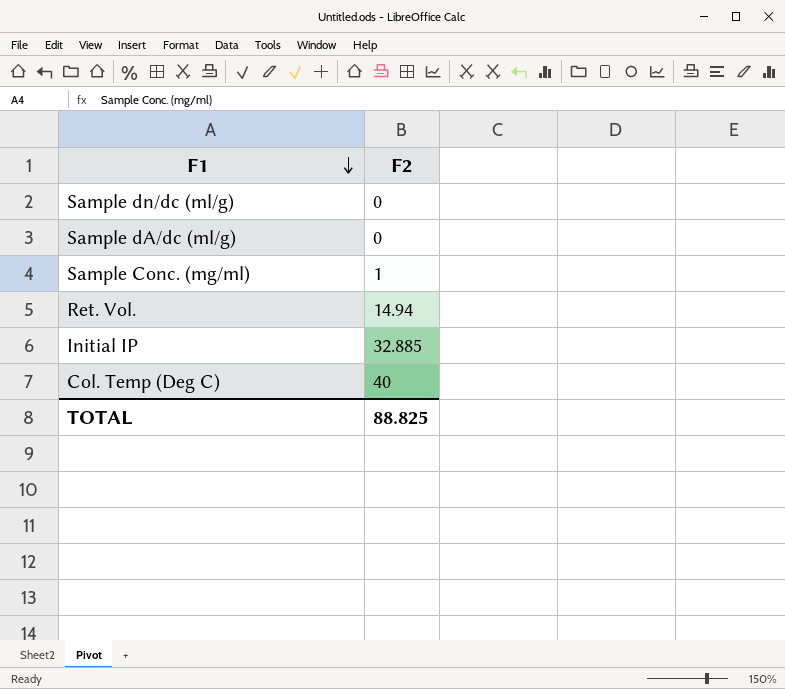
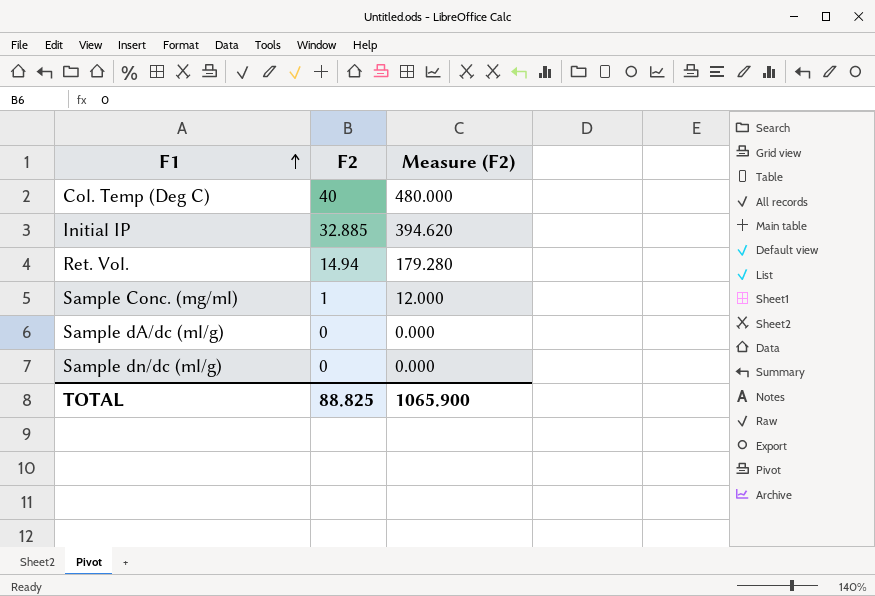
row order: F1 descending -> F1 ascending
column Measure (F2) | formula: none -> [F2] * 12

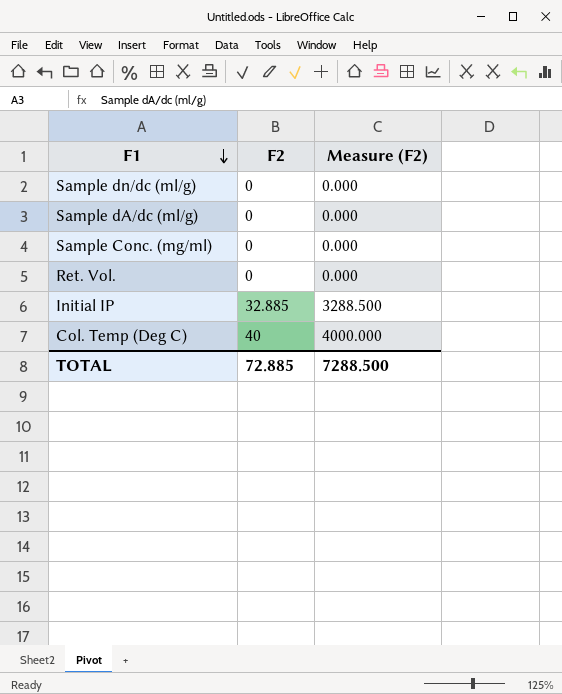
row order: F1 ascending -> F1 descending
column Measure (F2) | formula: [F2] * 12 -> [F2] * 100
Sample Conc. (mg/ml) | F2: 1 -> 0
Ret. Vol. | F2: 14.94 -> 0
TOTAL | F2: 88.825 -> 72.885
TOTAL | Measure (F2): 1065.900 -> 7288.500

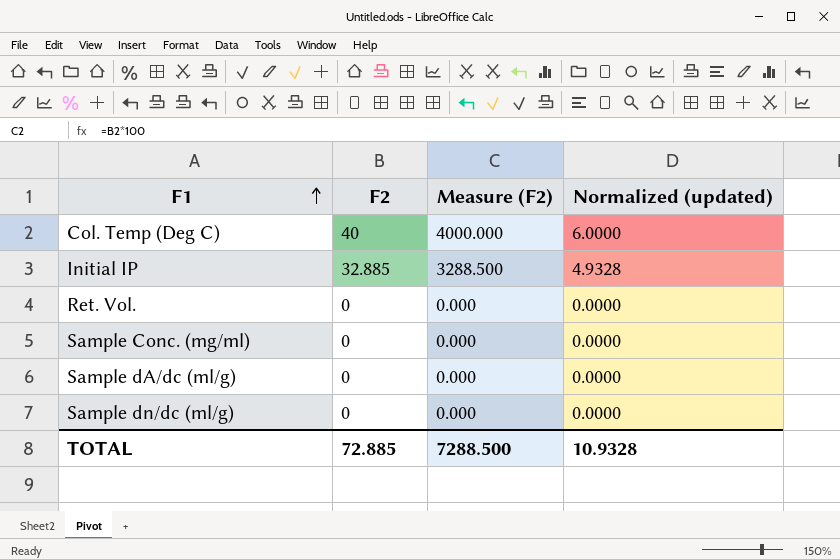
row order: F1 descending -> F1 ascending
column Normalized (updated) | formula: none -> [F2] * 0.15

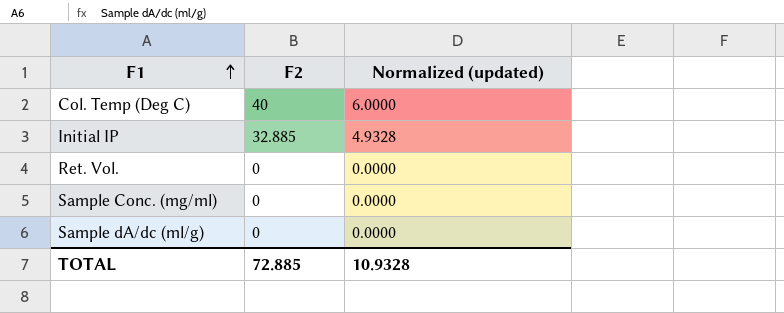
column Measure (F2) | formula: [F2] * 100 -> none
row Sample dn/dc (ml/g): 0 | 0.000 | 0.0000 -> none

